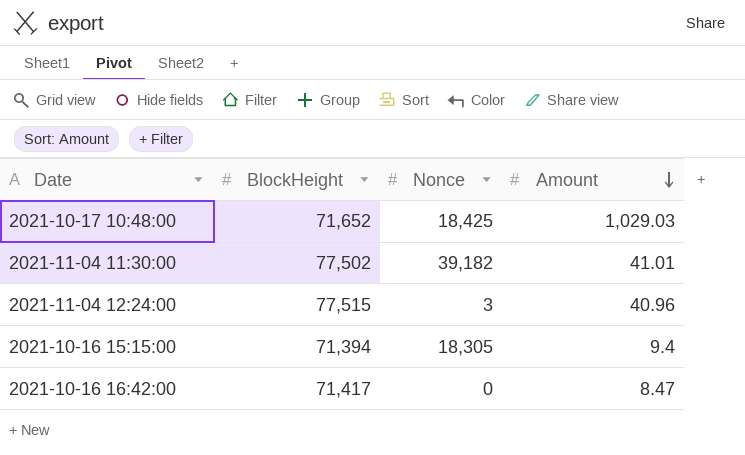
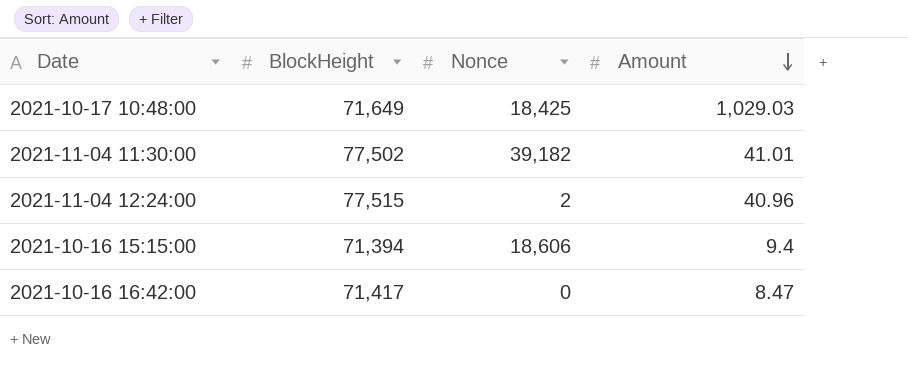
2021-10-17 10:48:00 | BlockHeight: 71,652 -> 71,649
2021-11-04 12:24:00 | Nonce: 3 -> 2
2021-10-16 15:15:00 | Nonce: 18,305 -> 18,606

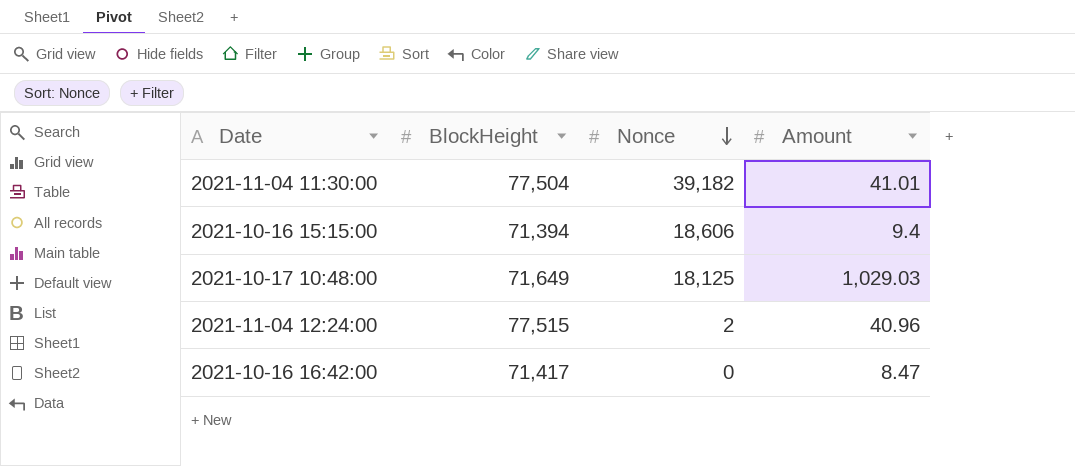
row order: Amount descending -> Nonce descending
2021-11-04 11:30:00 | BlockHeight: 77,502 -> 77,504
2021-10-17 10:48:00 | Nonce: 18,425 -> 18,125

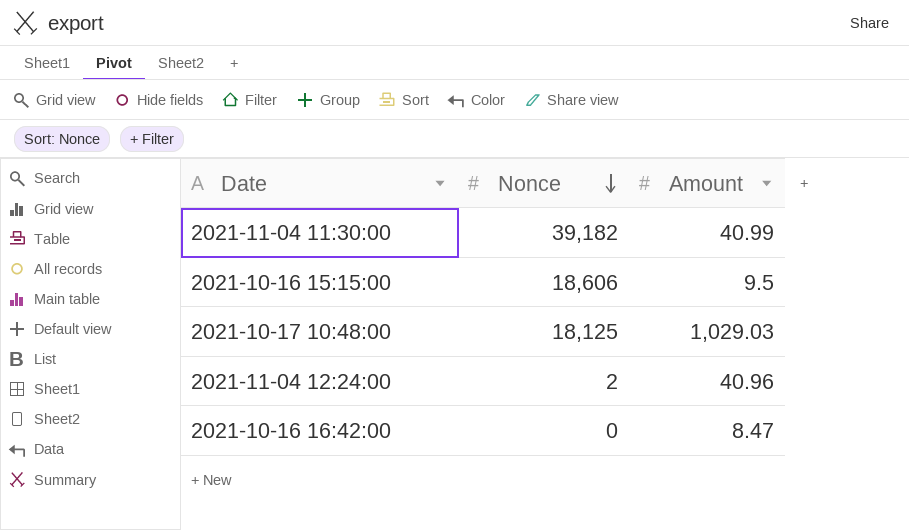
column BlockHeight | position: 2 -> none
2021-11-04 11:30:00 | Amount: 41.01 -> 40.99
2021-10-16 15:15:00 | Amount: 9.4 -> 9.5

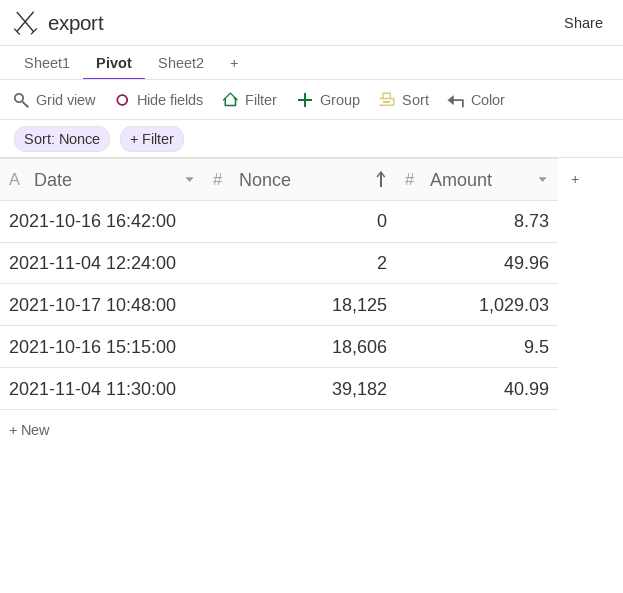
row order: Nonce descending -> Nonce ascending
2021-10-16 16:42:00 | Amount: 8.47 -> 8.73
2021-11-04 12:24:00 | Amount: 40.96 -> 49.96

